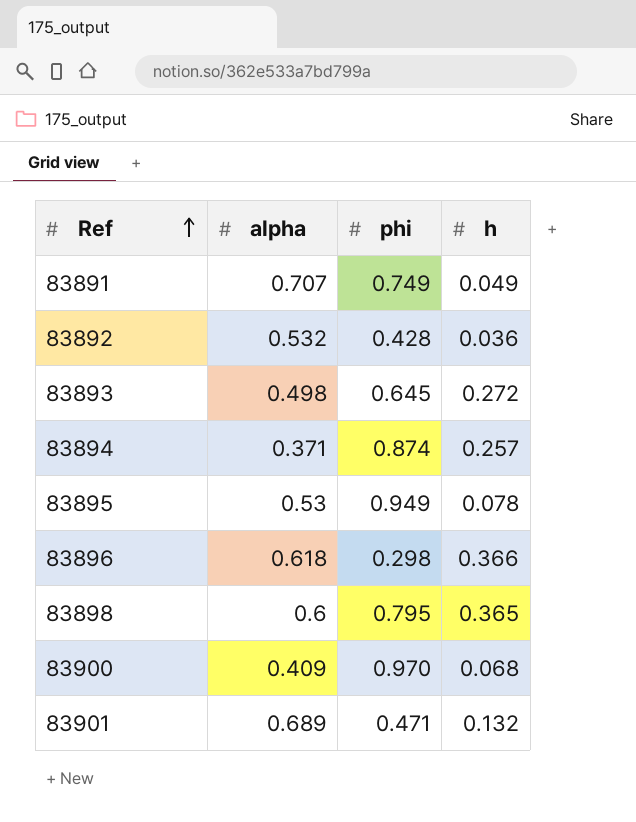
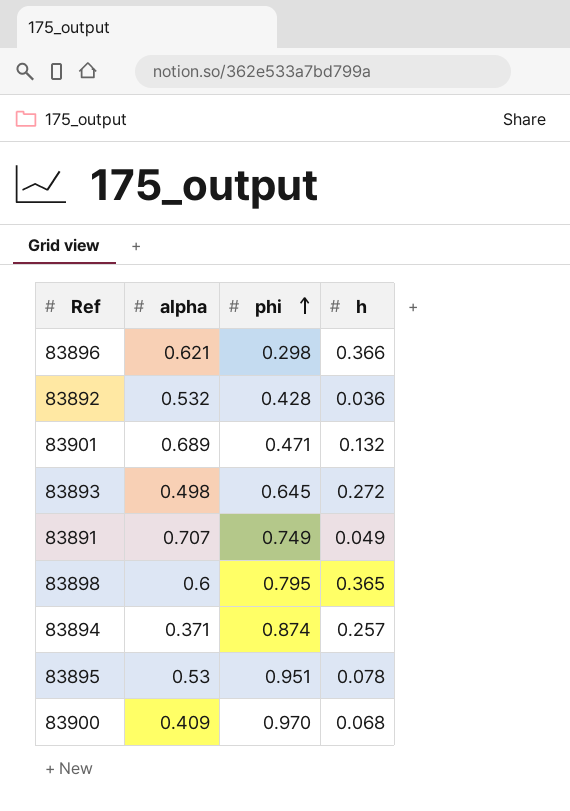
row order: Ref ascending -> phi ascending
83896 | alpha: 0.618 -> 0.621
83895 | phi: 0.949 -> 0.951

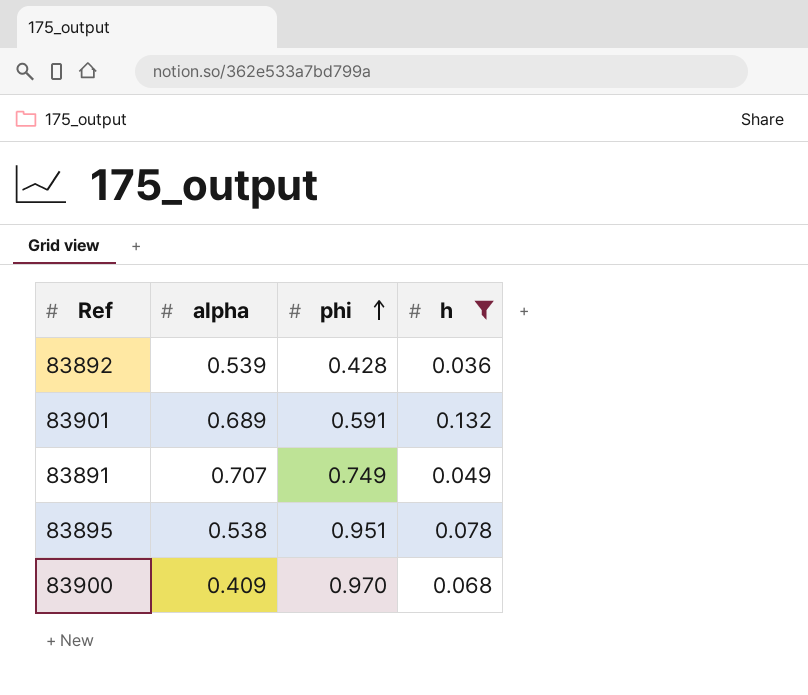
filter: none -> h <= 0.132
83892 | alpha: 0.532 -> 0.539
83901 | phi: 0.471 -> 0.591
83895 | alpha: 0.53 -> 0.538

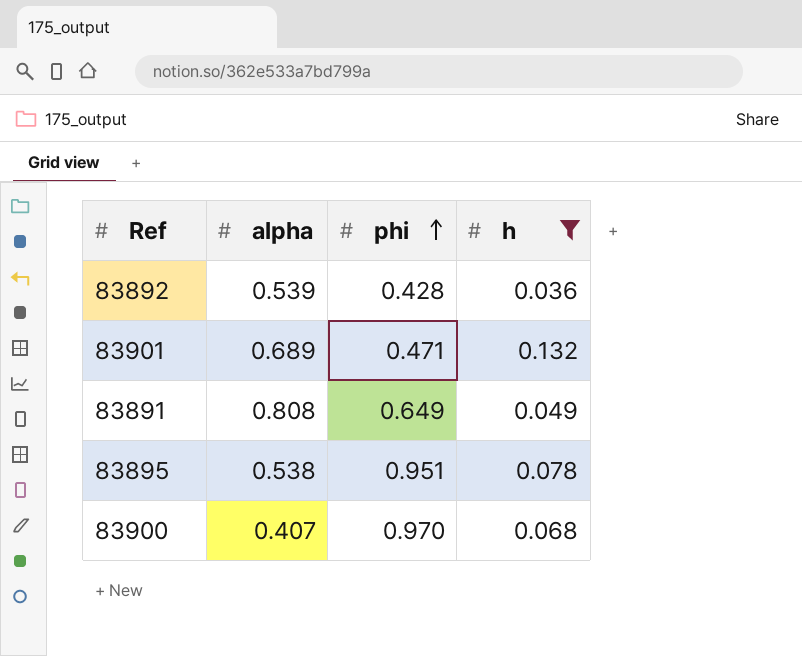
83901 | phi: 0.591 -> 0.471
83891 | alpha: 0.707 -> 0.808
83891 | phi: 0.749 -> 0.649
83900 | alpha: 0.409 -> 0.407

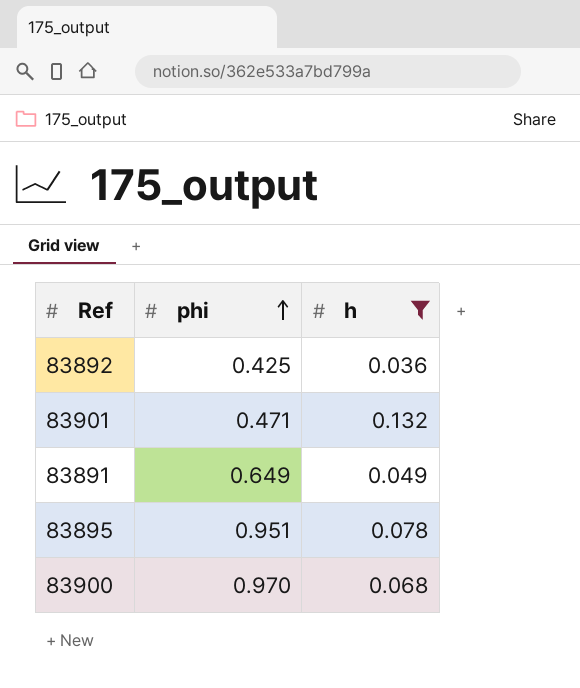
column alpha | position: 2 -> none
83892 | phi: 0.428 -> 0.425

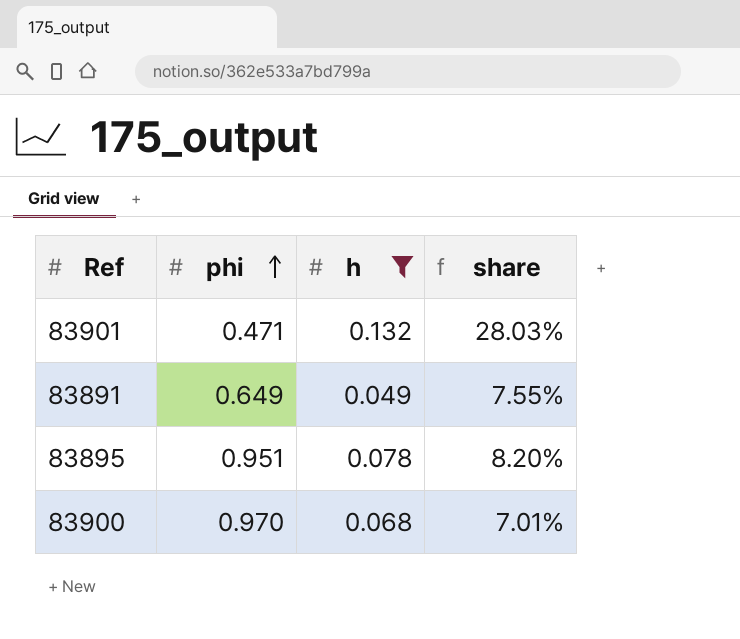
column share | formula: none -> [h] / [phi]
row 83892: 0.425 | 0.036 -> none

